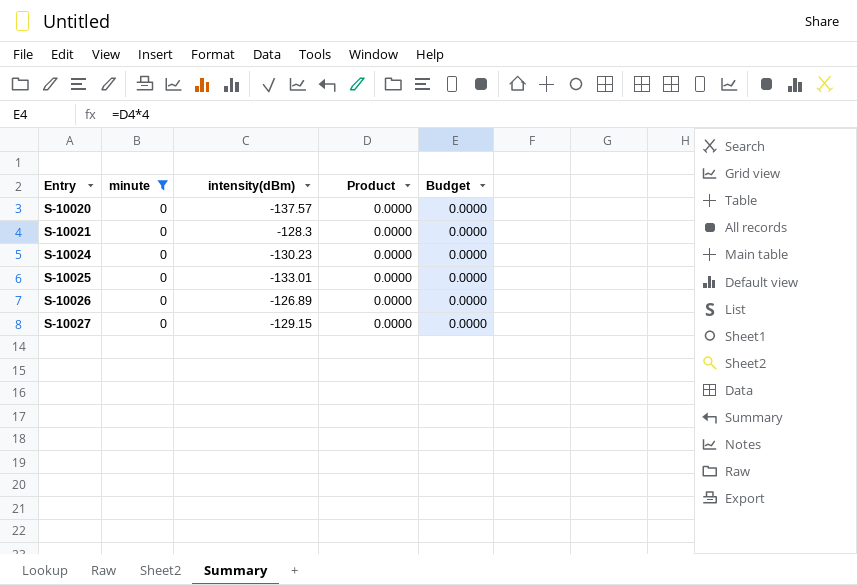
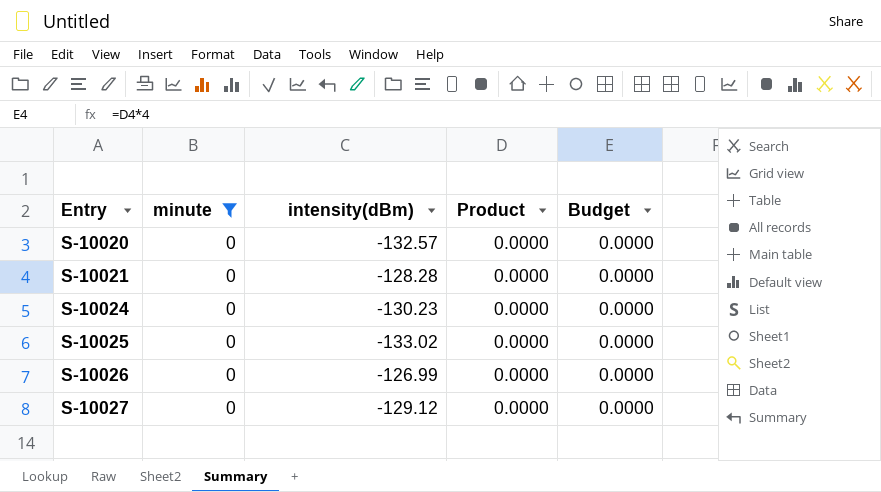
S-10020 | intensity(dBm): -137.57 -> -132.57
S-10021 | intensity(dBm): -128.3 -> -128.28
S-10025 | intensity(dBm): -133.01 -> -133.02
S-10026 | intensity(dBm): -126.89 -> -126.99
S-10027 | intensity(dBm): -129.15 -> -129.12

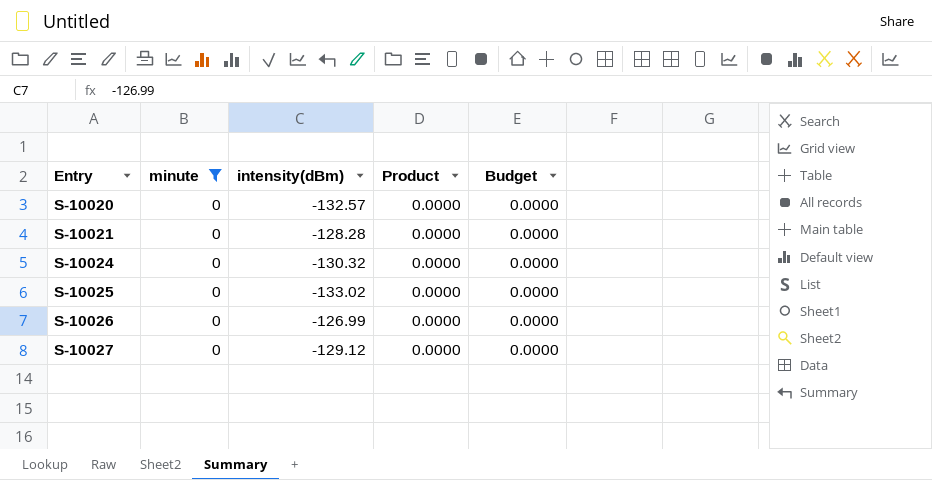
S-10024 | intensity(dBm): -130.23 -> -130.32

